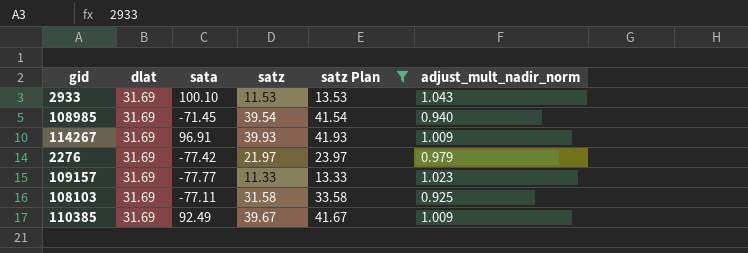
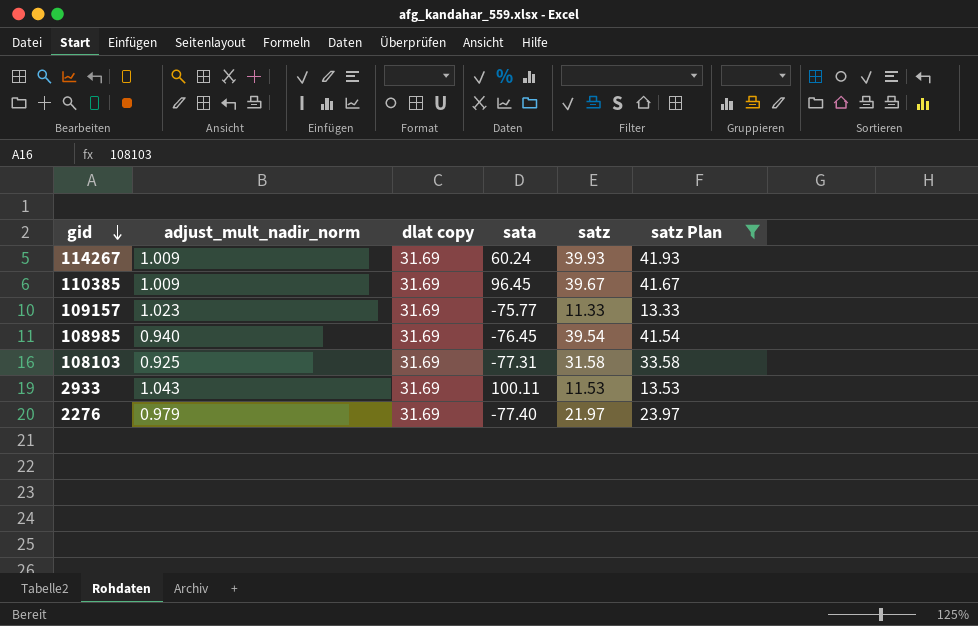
row order: none -> gid descending
column adjust_mult_nadir_norm | position: 6 -> 2
column name: dlat -> dlat copy
114267 | sata: 96.91 -> 60.24
110385 | sata: 92.49 -> 96.45
109157 | sata: -77.77 -> -75.77
108985 | sata: -71.45 -> -76.45
108103 | sata: -77.11 -> -77.31
2933 | sata: 100.10 -> 100.11
2276 | sata: -77.42 -> -77.40

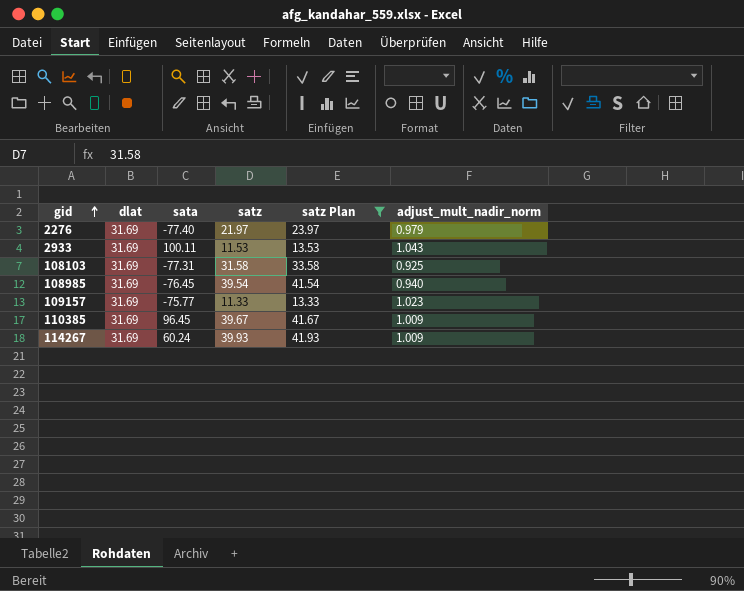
row order: gid descending -> gid ascending
column name: dlat copy -> dlat
column adjust_mult_nadir_norm | position: 2 -> 6

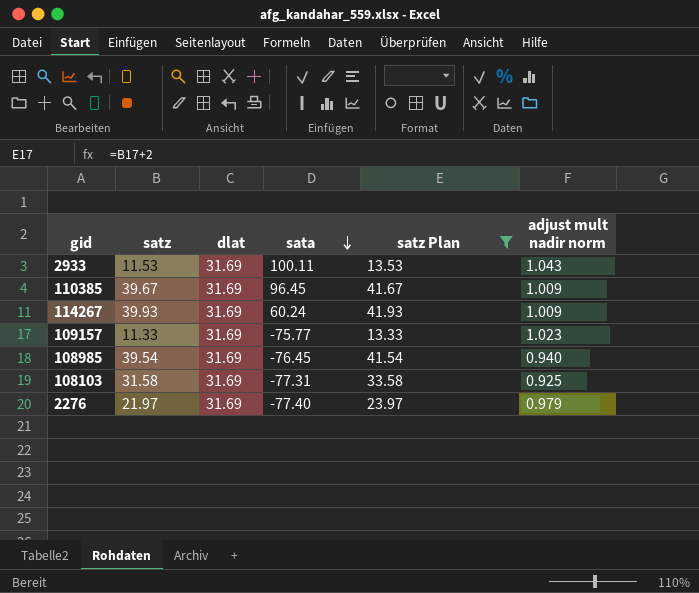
row order: gid ascending -> sata descending
column satz | position: 4 -> 2
column name: adjust_mult_nadir_norm -> adjust mult nadir norm

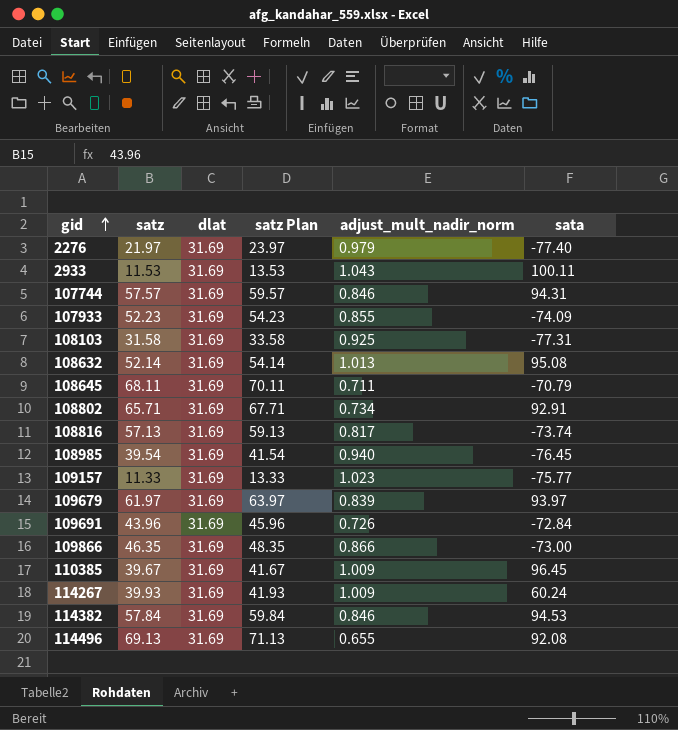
filter: satz Plan <= 41.93 -> none
row order: sata descending -> gid ascending
column name: adjust mult nadir norm -> adjust_mult_nadir_norm
column sata | position: 4 -> 6

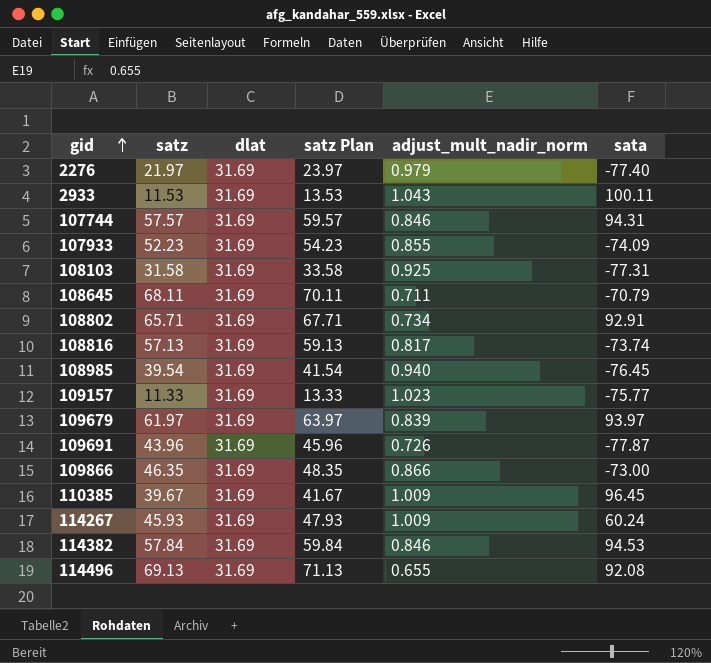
row 108632: 52.14 | 31.69 | 54.14 | 1.013 | 95.08 -> none
109691 | sata: -72.84 -> -77.87
114267 | satz: 39.93 -> 45.93
114267 | satz Plan: 41.93 -> 47.93

